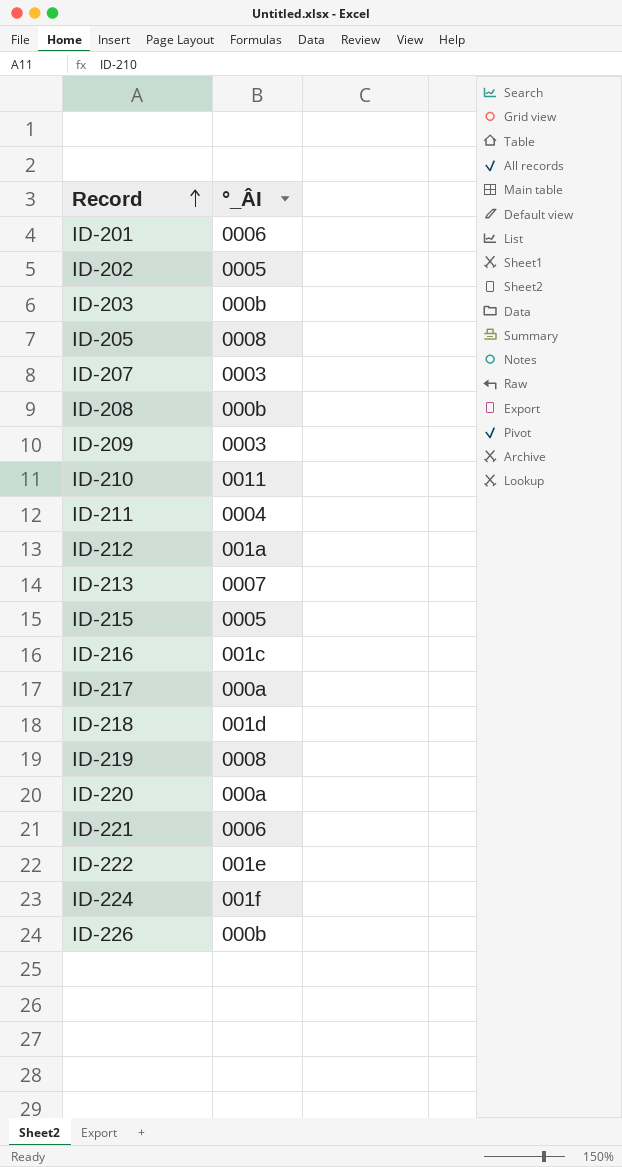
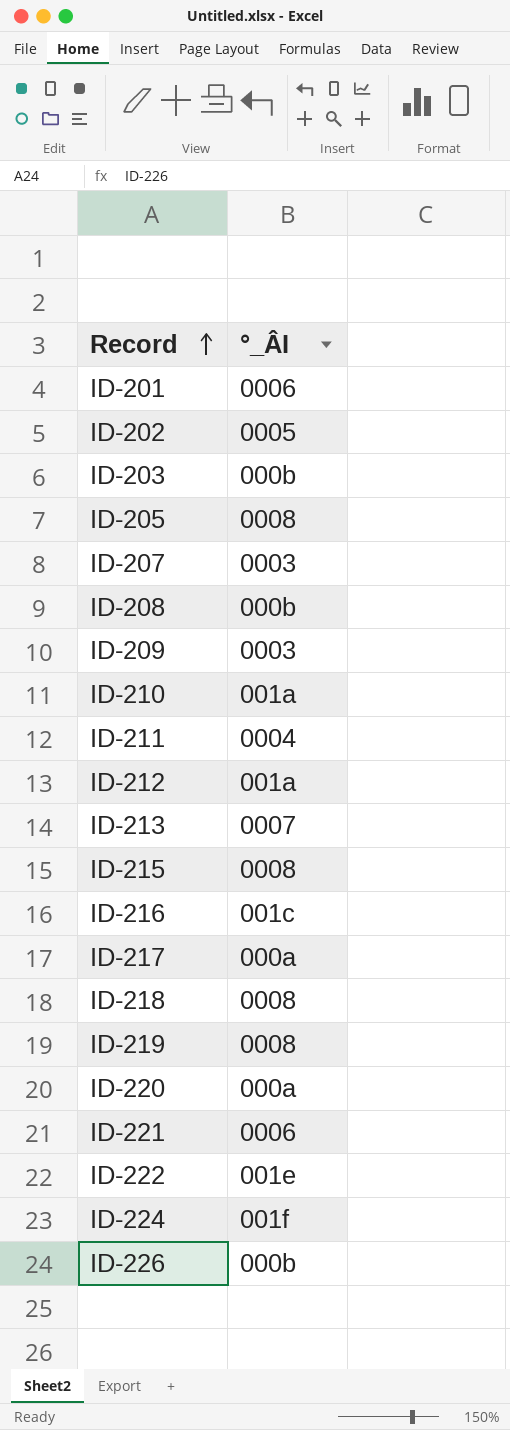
ID-210 | °_ÂI: 0011 -> 001a
ID-215 | °_ÂI: 0005 -> 0008
ID-218 | °_ÂI: 001d -> 0008

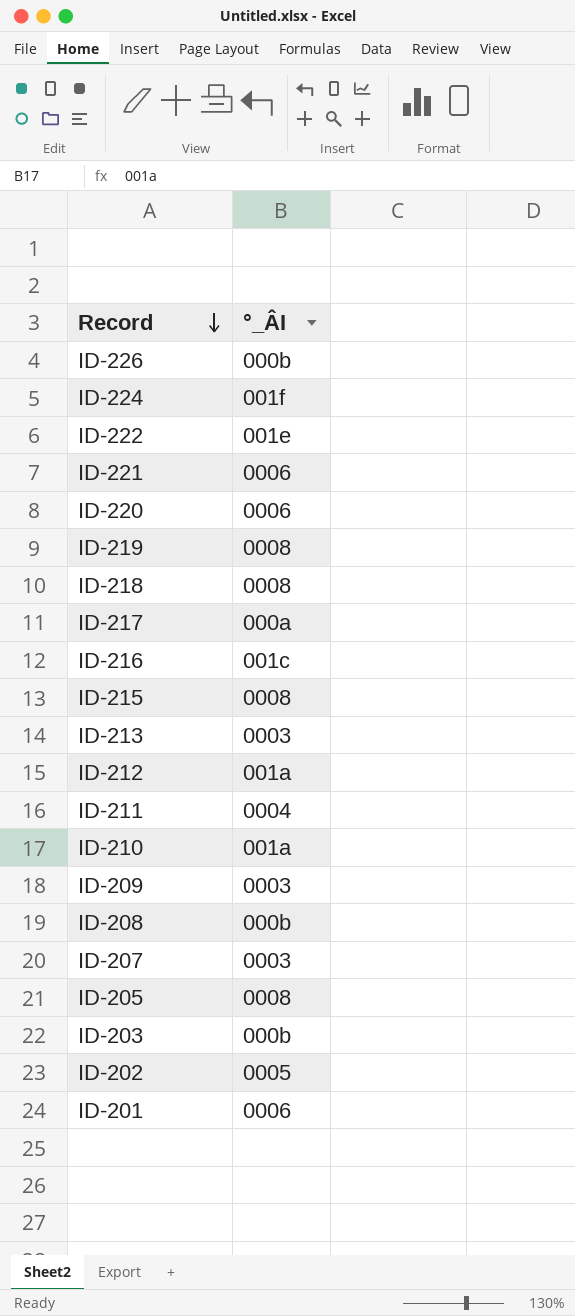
row order: Record ascending -> Record descending
ID-220 | °_ÂI: 000a -> 0006
ID-213 | °_ÂI: 0007 -> 0003

